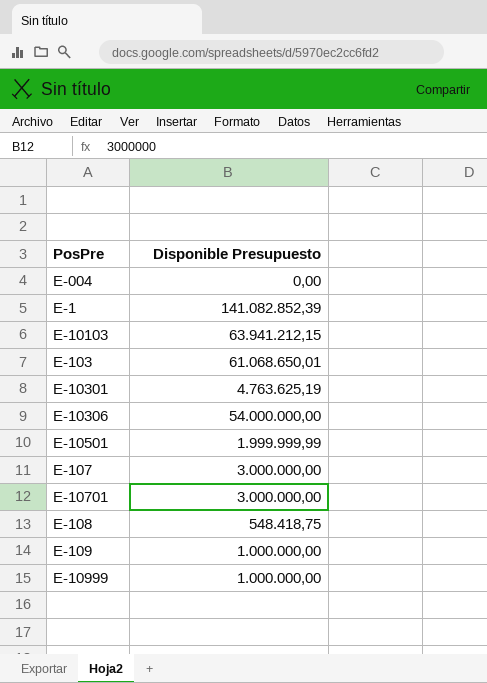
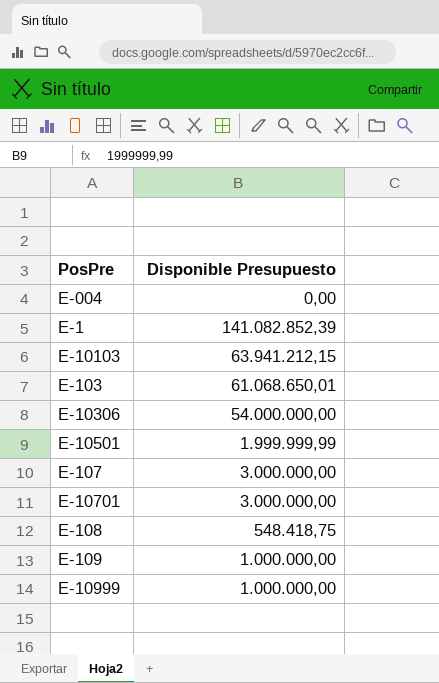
row E-10301: 4.763.625,19 -> none

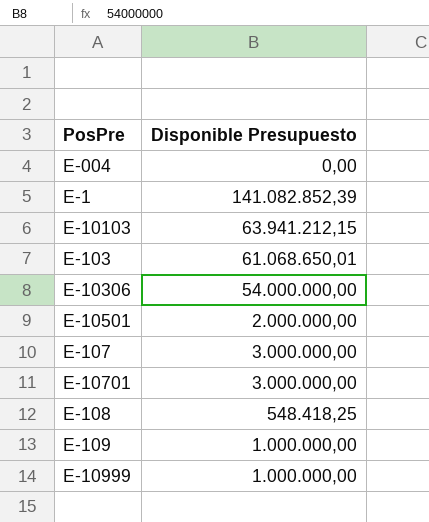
E-10501 | Disponible Presupuesto: 1.999.999,99 -> 2.000.000,00
E-108 | Disponible Presupuesto: 548.418,75 -> 548.418,25

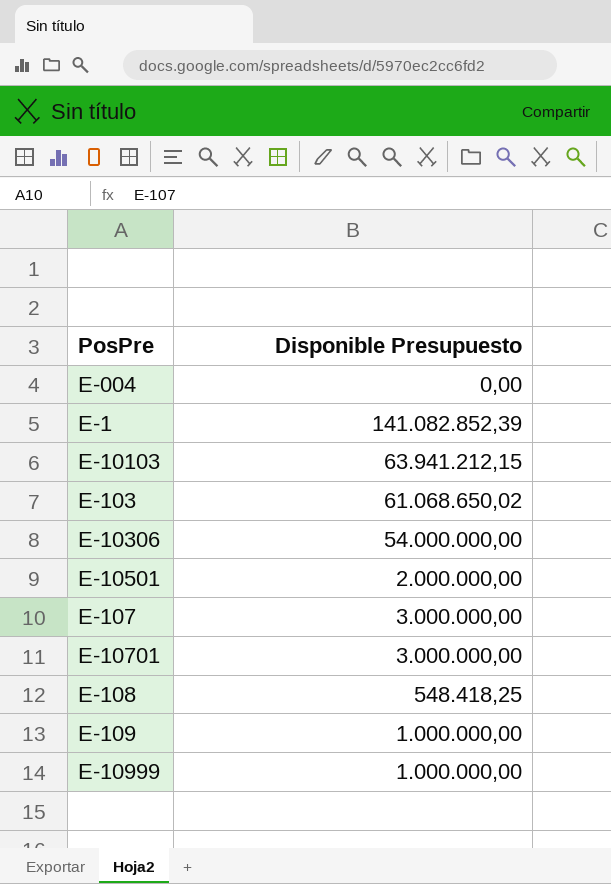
E-103 | Disponible Presupuesto: 61.068.650,01 -> 61.068.650,02

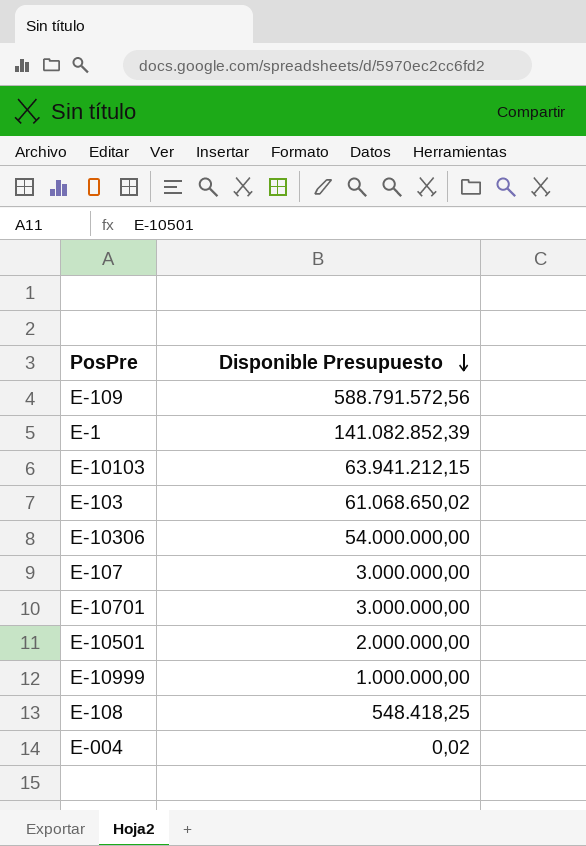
row order: none -> Disponible Presupuesto descending
E-109 | Disponible Presupuesto: 1.000.000,00 -> 588.791.572,56
E-004 | Disponible Presupuesto: 0,00 -> 0,02

